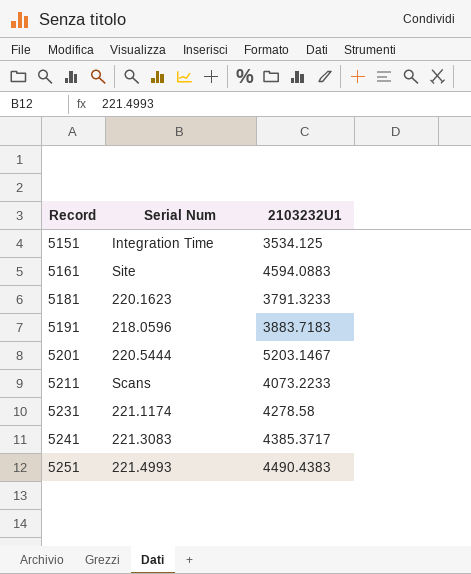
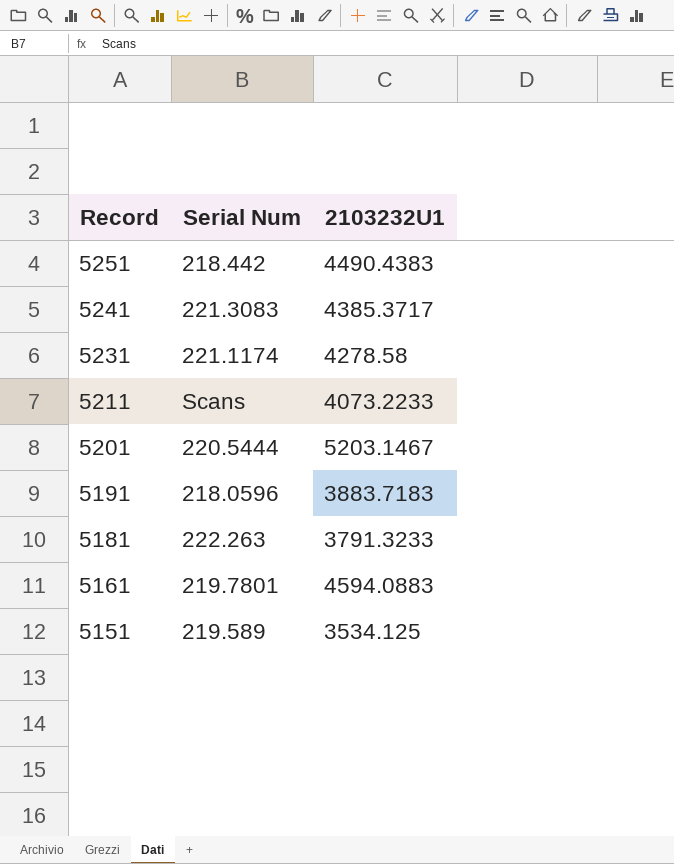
row order: Record ascending -> Record descending
5251 | Serial Num: 221.4993 -> 218.442
5181 | Serial Num: 220.1623 -> 222.263
5161 | Serial Num: Site -> 219.7801
5151 | Serial Num: Integration Time -> 219.589

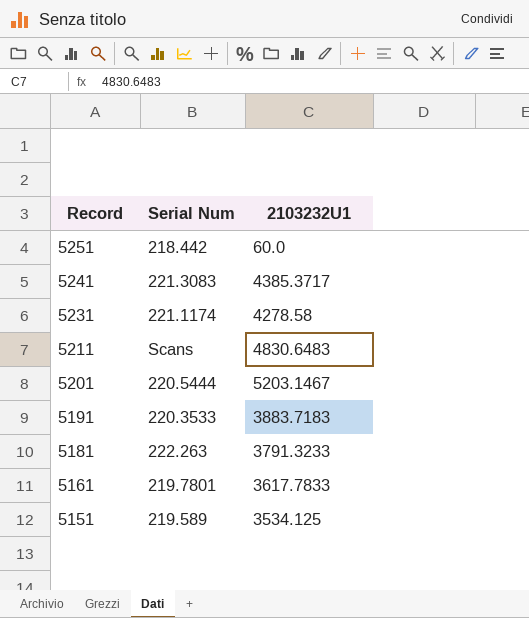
5251 | 2103232U1: 4490.4383 -> 60.0
5211 | 2103232U1: 4073.2233 -> 4830.6483
5191 | Serial Num: 218.0596 -> 220.3533
5161 | 2103232U1: 4594.0883 -> 3617.7833

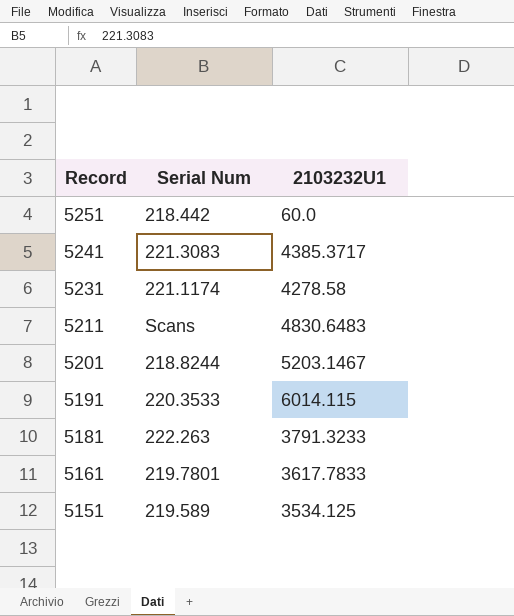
5201 | Serial Num: 220.5444 -> 218.8244
5191 | 2103232U1: 3883.7183 -> 6014.115

